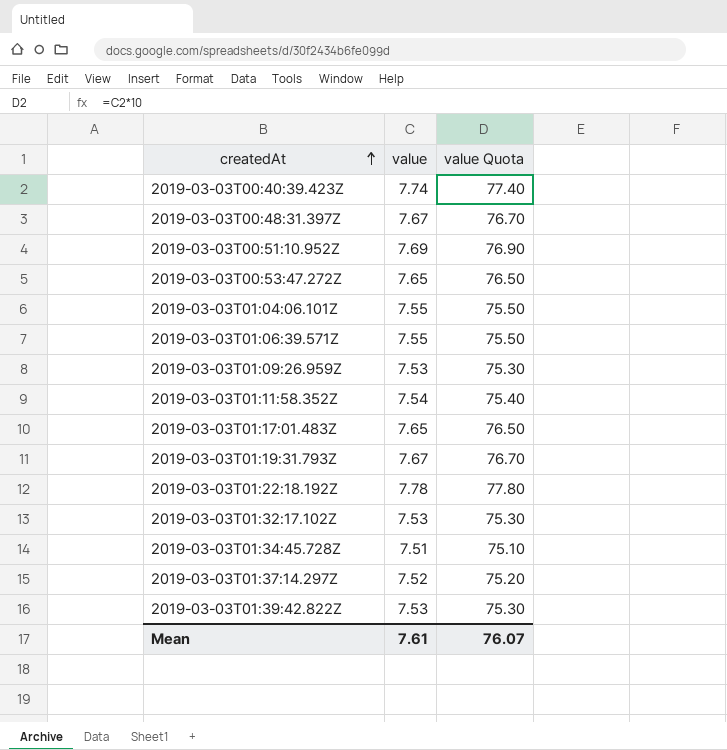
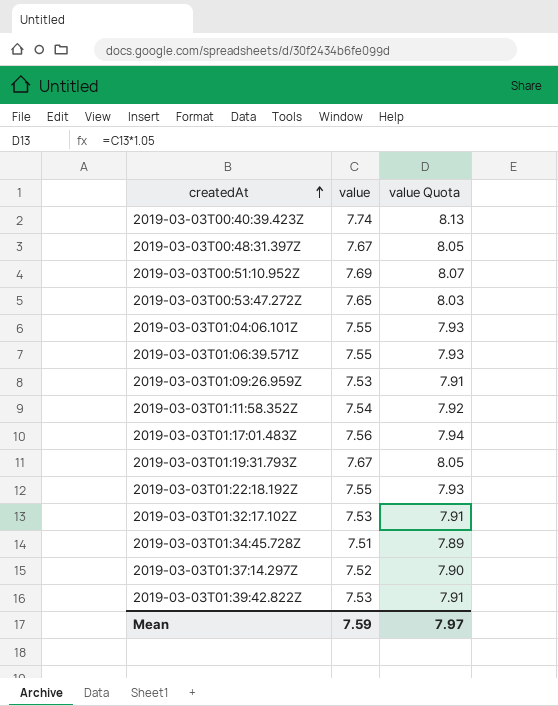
column value Quota | formula: [value] * 10 -> [value] * 1.05
2019-03-03T01:17:01.483Z | value: 7.65 -> 7.56
2019-03-03T01:22:18.192Z | value: 7.78 -> 7.55
Mean | value: 7.61 -> 7.59
Mean | value Quota: 76.07 -> 7.97

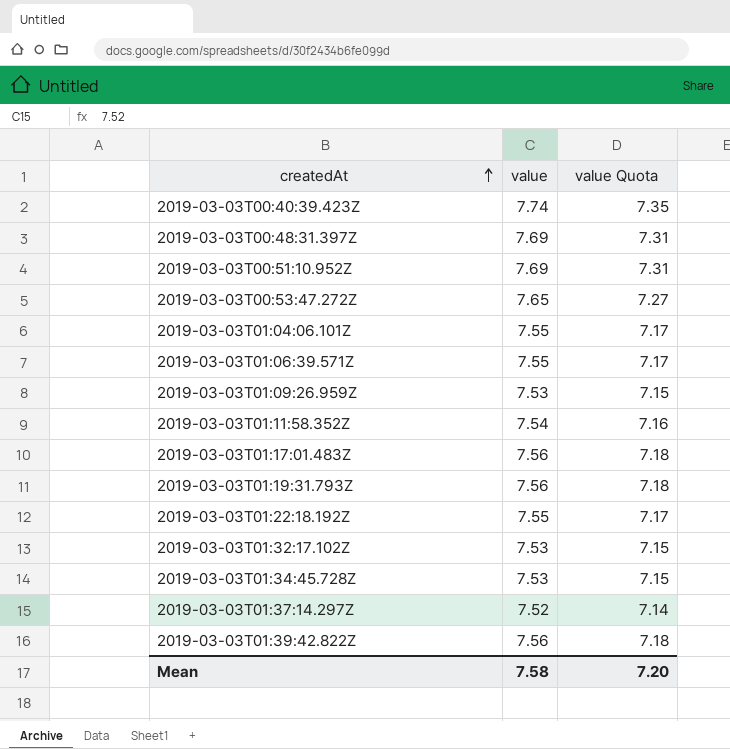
column value Quota | formula: [value] * 1.05 -> [value] * 0.95
2019-03-03T00:48:31.397Z | value: 7.67 -> 7.69
2019-03-03T01:19:31.793Z | value: 7.67 -> 7.56
2019-03-03T01:34:45.728Z | value: 7.51 -> 7.53
2019-03-03T01:39:42.822Z | value: 7.53 -> 7.56
Mean | value: 7.59 -> 7.58
Mean | value Quota: 7.97 -> 7.20

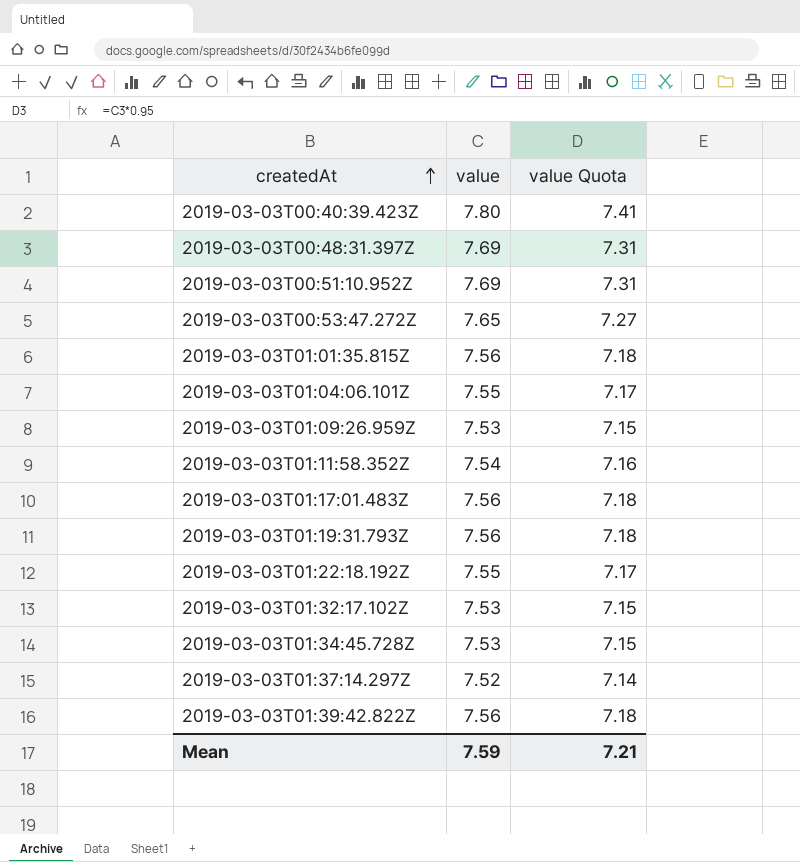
row 2019-03-03T01:06:39.571Z: 7.55 | 7.17 -> none
2019-03-03T00:40:39.423Z | value: 7.74 -> 7.80
2019-03-03T00:40:39.423Z | value Quota: 7.35 -> 7.41
row 2019-03-03T01:01:35.815Z: none -> 7.56 | 7.18
Mean | value: 7.58 -> 7.59
Mean | value Quota: 7.20 -> 7.21

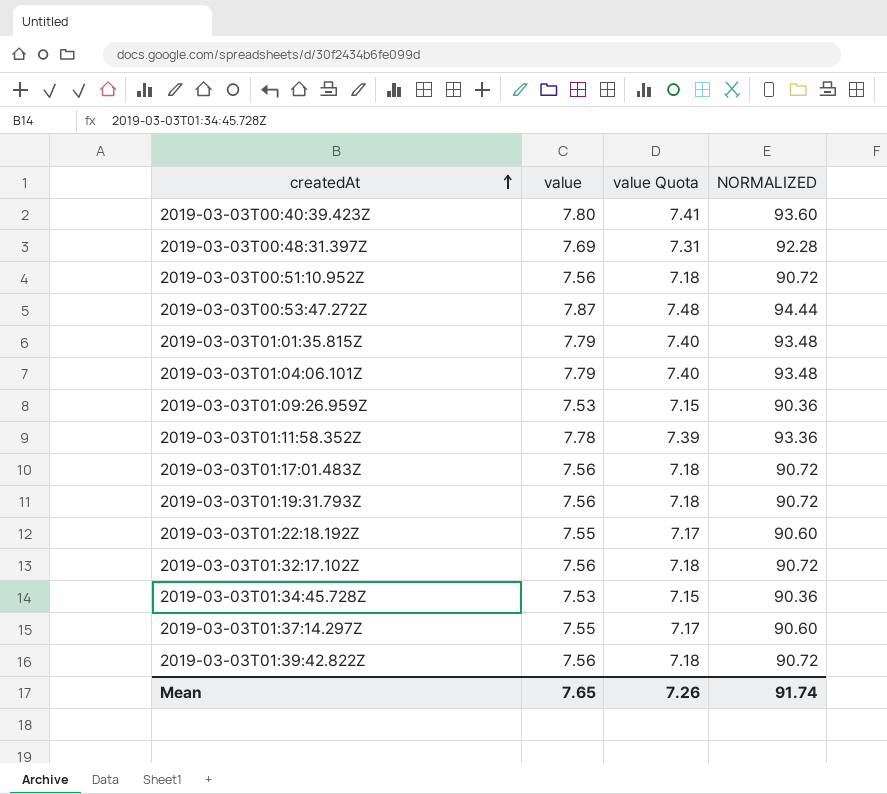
column NORMALIZED | formula: none -> [value] * 12
2019-03-03T00:51:10.952Z | value: 7.69 -> 7.56
2019-03-03T00:51:10.952Z | value Quota: 7.31 -> 7.18
2019-03-03T00:53:47.272Z | value: 7.65 -> 7.87
2019-03-03T00:53:47.272Z | value Quota: 7.27 -> 7.48
2019-03-03T01:01:35.815Z | value: 7.56 -> 7.79
2019-03-03T01:01:35.815Z | value Quota: 7.18 -> 7.40
2019-03-03T01:04:06.101Z | value: 7.55 -> 7.79
2019-03-03T01:04:06.101Z | value Quota: 7.17 -> 7.40
2019-03-03T01:11:58.352Z | value: 7.54 -> 7.78
2019-03-03T01:11:58.352Z | value Quota: 7.16 -> 7.39
2019-03-03T01:32:17.102Z | value: 7.53 -> 7.56
2019-03-03T01:32:17.102Z | value Quota: 7.15 -> 7.18
2019-03-03T01:37:14.297Z | value: 7.52 -> 7.55
2019-03-03T01:37:14.297Z | value Quota: 7.14 -> 7.17
Mean | value: 7.59 -> 7.65
Mean | value Quota: 7.21 -> 7.26

